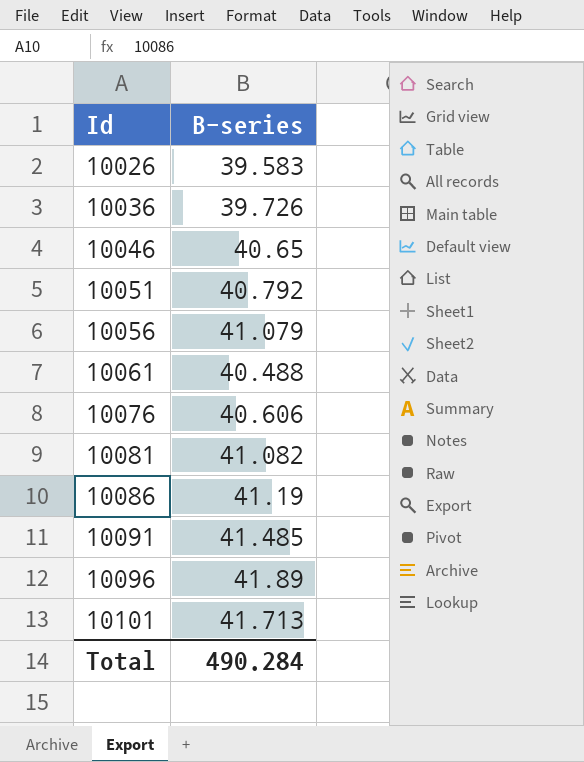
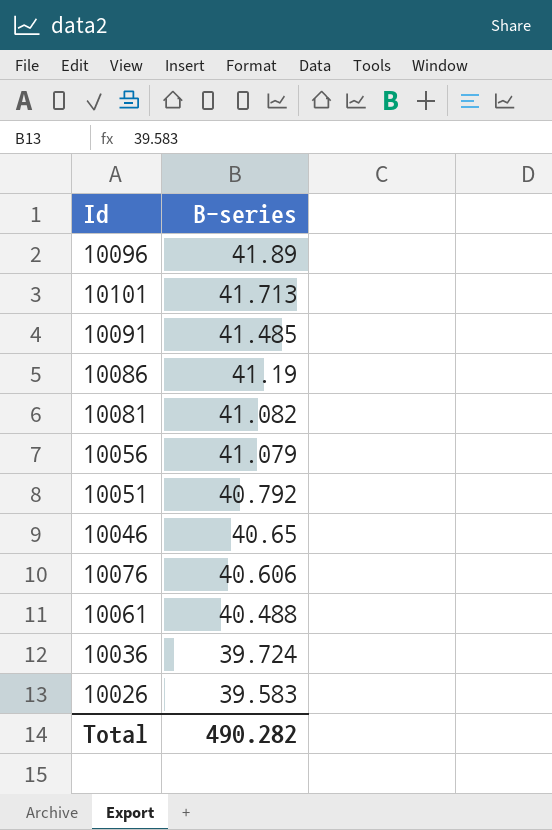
row order: Id ascending -> B-series descending
10036 | B-series: 39.726 -> 39.724
Total | B-series: 490.284 -> 490.282

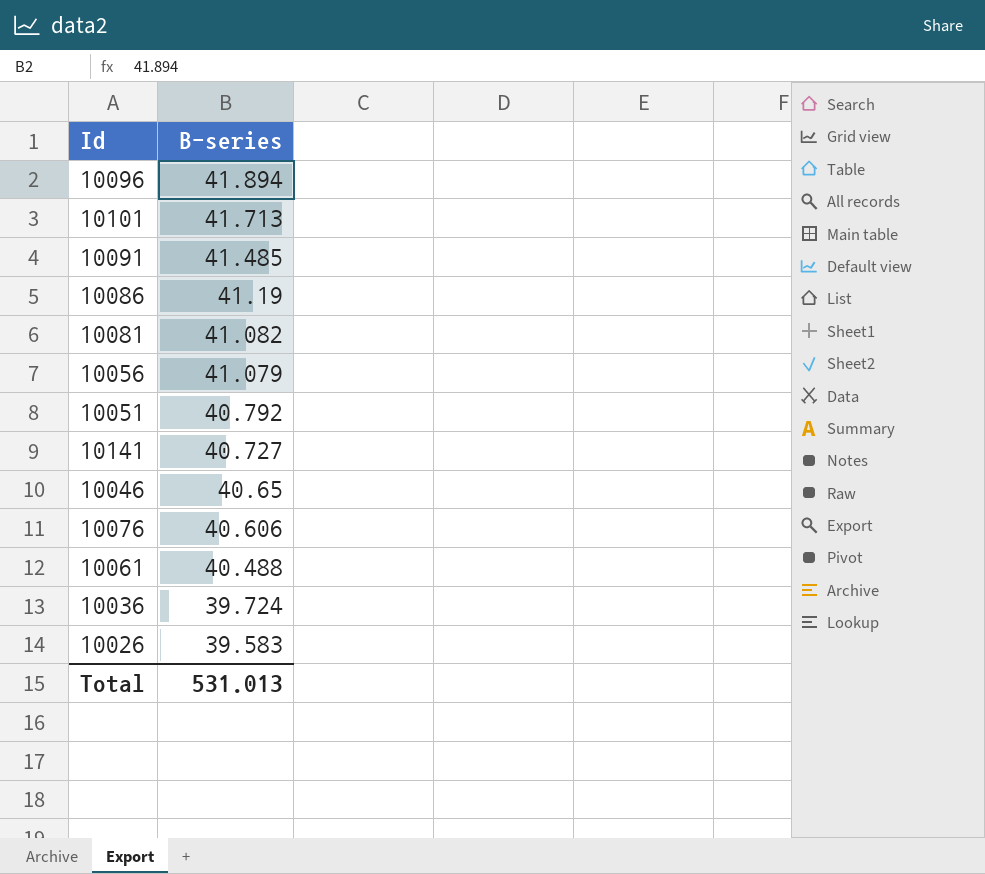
10096 | B-series: 41.89 -> 41.894
row 10141: none -> 40.727
Total | B-series: 490.282 -> 531.013

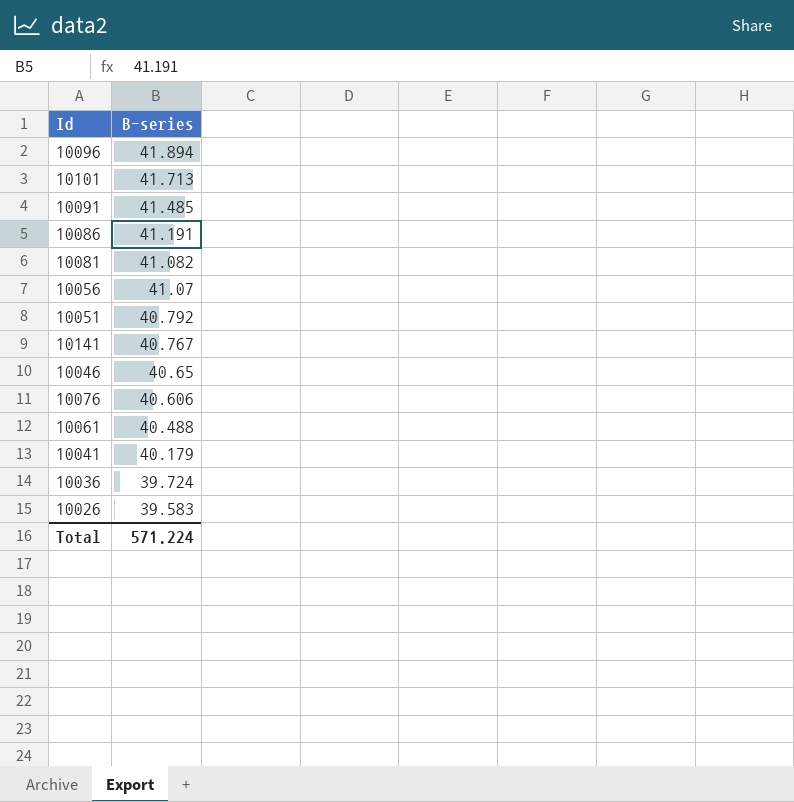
10086 | B-series: 41.19 -> 41.191
10056 | B-series: 41.079 -> 41.07
10141 | B-series: 40.727 -> 40.767
row 10041: none -> 40.179
Total | B-series: 531.013 -> 571.224

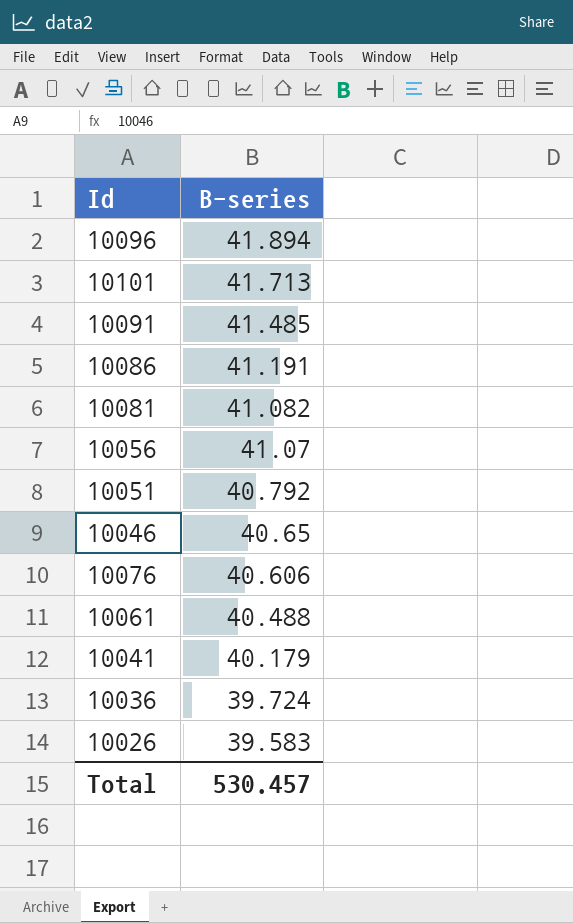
row 10141: 40.767 -> none
Total | B-series: 571.224 -> 530.457

